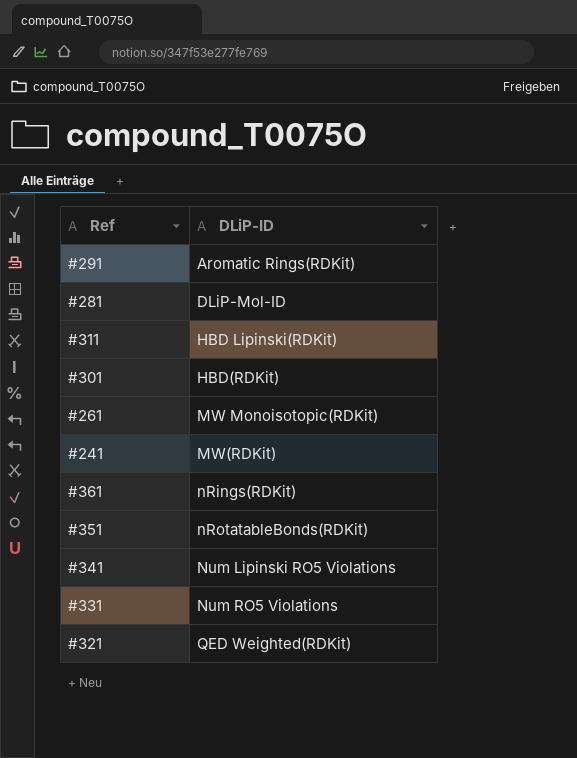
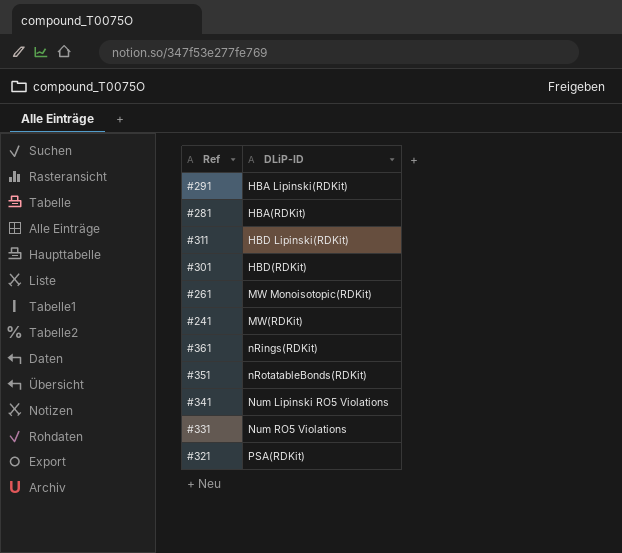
#291 | DLiP-ID: Aromatic Rings(RDKit) -> HBA Lipinski(RDKit)
#281 | DLiP-ID: DLiP-Mol-ID -> HBA(RDKit)
#321 | DLiP-ID: QED Weighted(RDKit) -> PSA(RDKit)

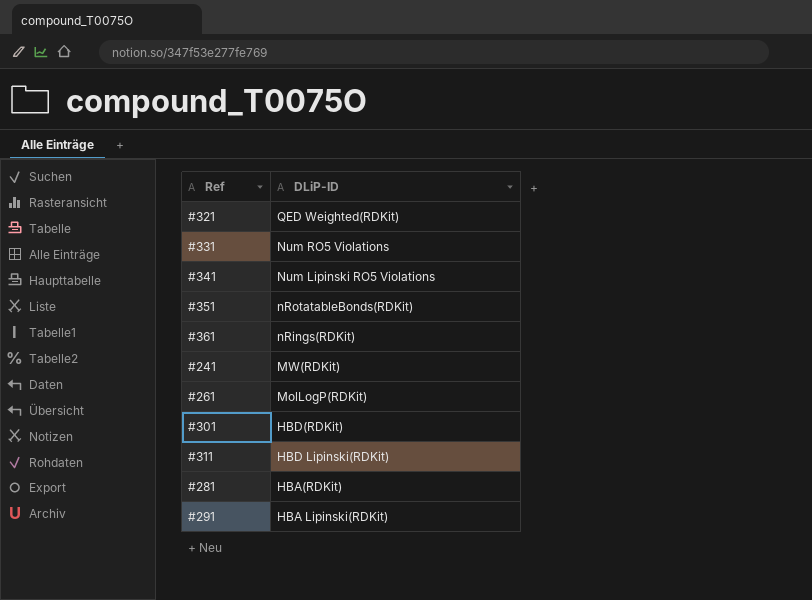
row order: DLiP-ID ascending -> DLiP-ID descending
#321 | DLiP-ID: PSA(RDKit) -> QED Weighted(RDKit)
#261 | DLiP-ID: MW Monoisotopic(RDKit) -> MolLogP(RDKit)

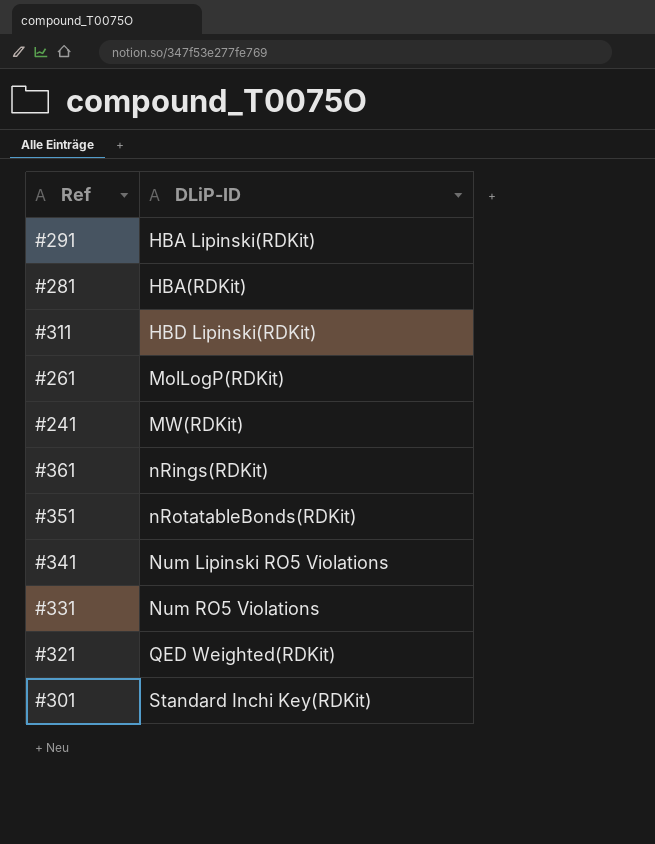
row order: DLiP-ID descending -> DLiP-ID ascending
#301 | DLiP-ID: HBD(RDKit) -> Standard Inchi Key(RDKit)

